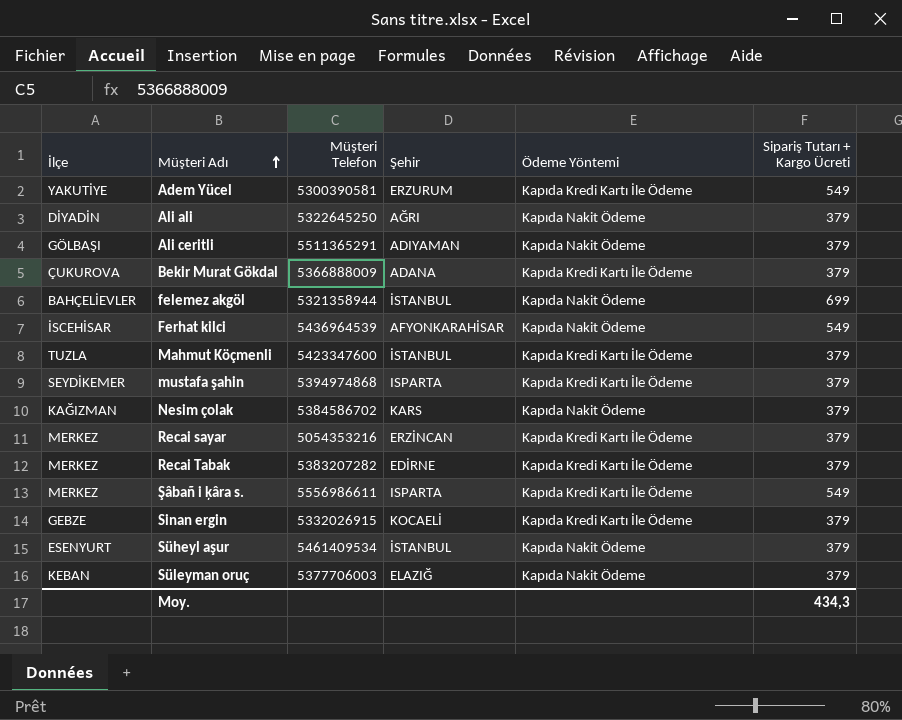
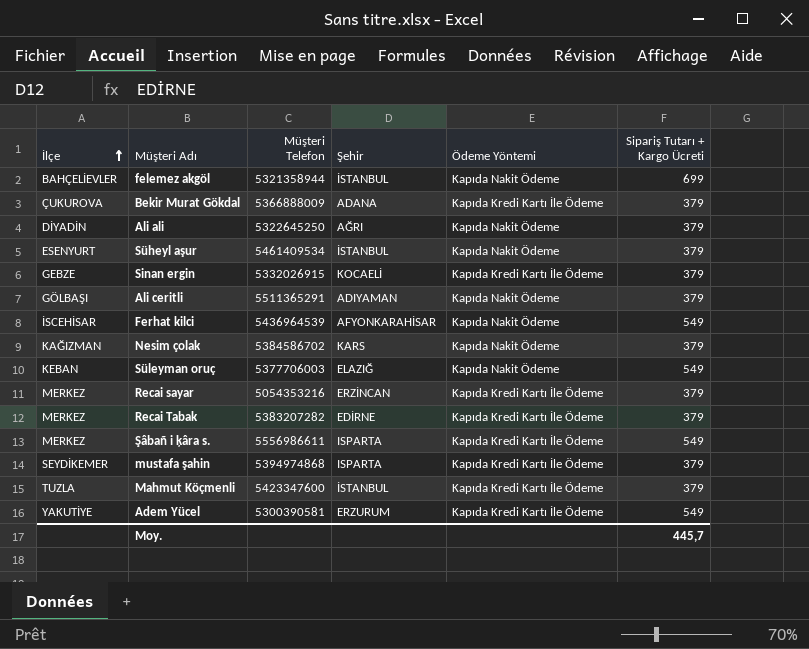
row order: Müşteri Adı ascending -> İlçe ascending
Süleyman oruç | Sipariş Tutarı + Kargo Ücreti: 379 -> 549
Moy. | Sipariş Tutarı + Kargo Ücreti: 434,3 -> 445,7

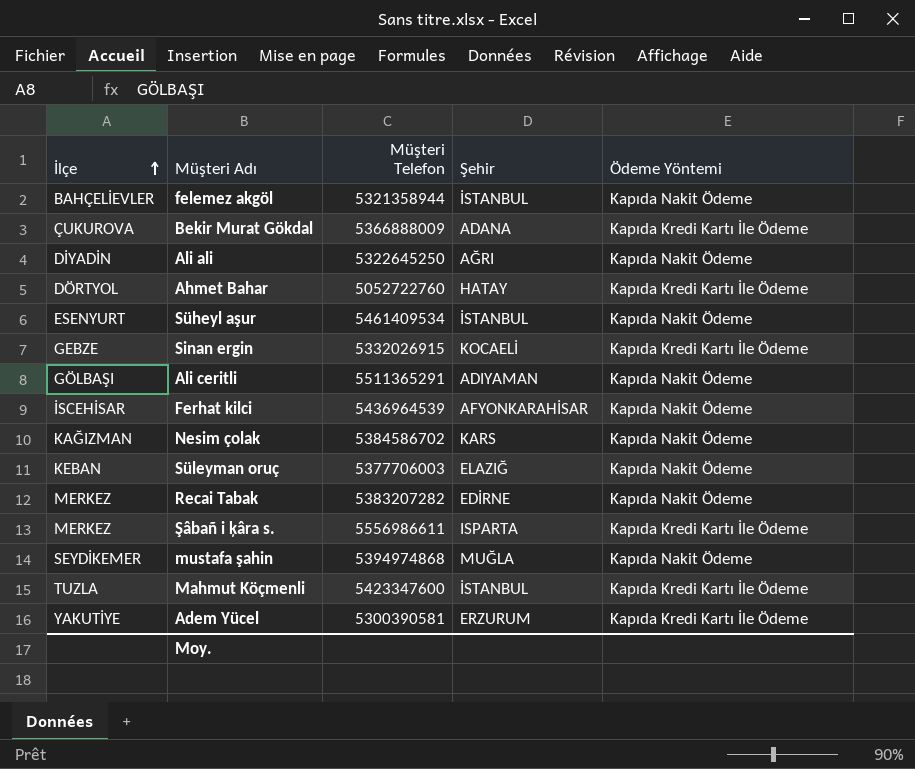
column Sipariş Tutarı + Kargo Ücreti | position: 6 -> none
row Recai sayar: MERKEZ | 5054353216 | ERZİNCAN | Kapıda Kredi Kartı İle Ödeme | 379 -> none
row Ahmet Bahar: none -> DÖRTYOL | 5052722760 | HATAY | Kapıda Kredi Kartı İle Ödeme
Recai Tabak | Ödeme Yöntemi: Kapıda Kredi Kartı İle Ödeme -> Kapıda Nakit Ödeme
mustafa şahin | Şehir: ISPARTA -> MUĞLA
mustafa şahin | Ödeme Yöntemi: Kapıda Kredi Kartı İle Ödeme -> Kapıda Nakit Ödeme

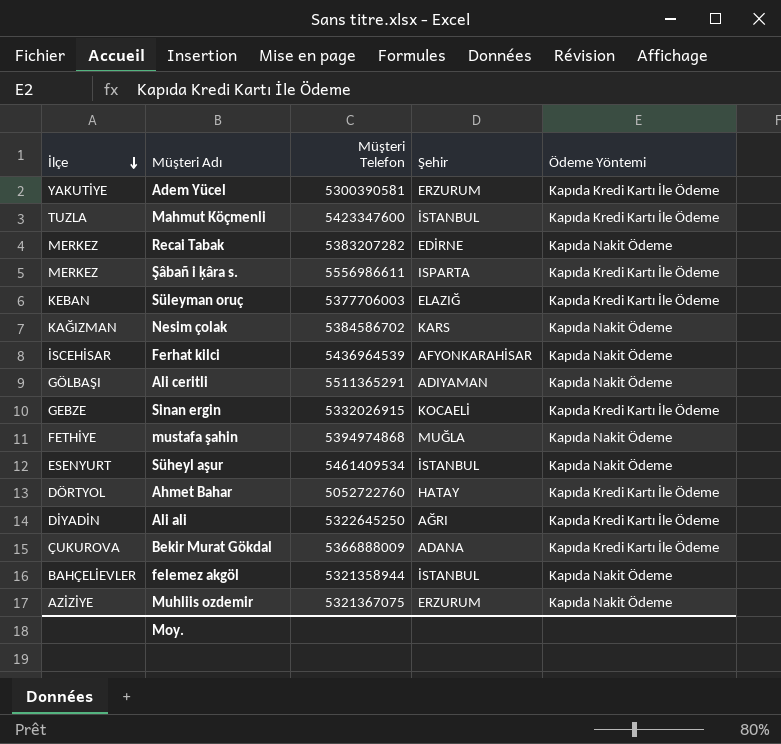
row order: İlçe ascending -> İlçe descending
Süleyman oruç | Ödeme Yöntemi: Kapıda Nakit Ödeme -> Kapıda Kredi Kartı İle Ödeme
mustafa şahin | İlçe: SEYDİKEMER -> FETHİYE
Ali ali | Ödeme Yöntemi: Kapıda Nakit Ödeme -> Kapıda Kredi Kartı İle Ödeme
row Muhliis ozdemir: none -> AZİZİYE | 5321367075 | ERZURUM | Kapıda Nakit Ödeme

